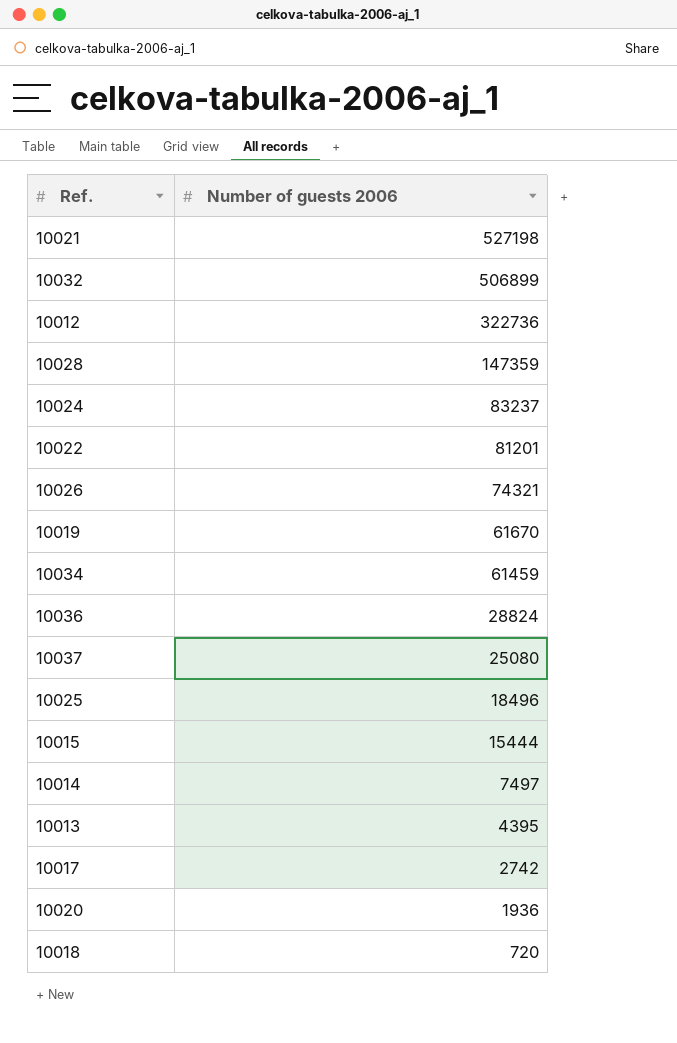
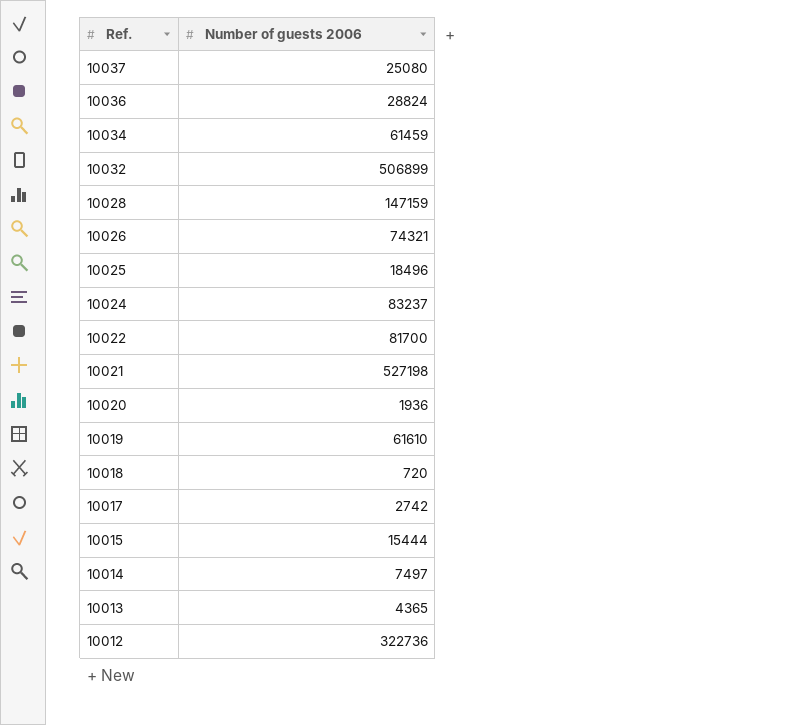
row order: Number of guests 2006 descending -> Ref. descending
10028 | Number of guests 2006: 147359 -> 147159
10022 | Number of guests 2006: 81201 -> 81700
10019 | Number of guests 2006: 61670 -> 61610
10013 | Number of guests 2006: 4395 -> 4365

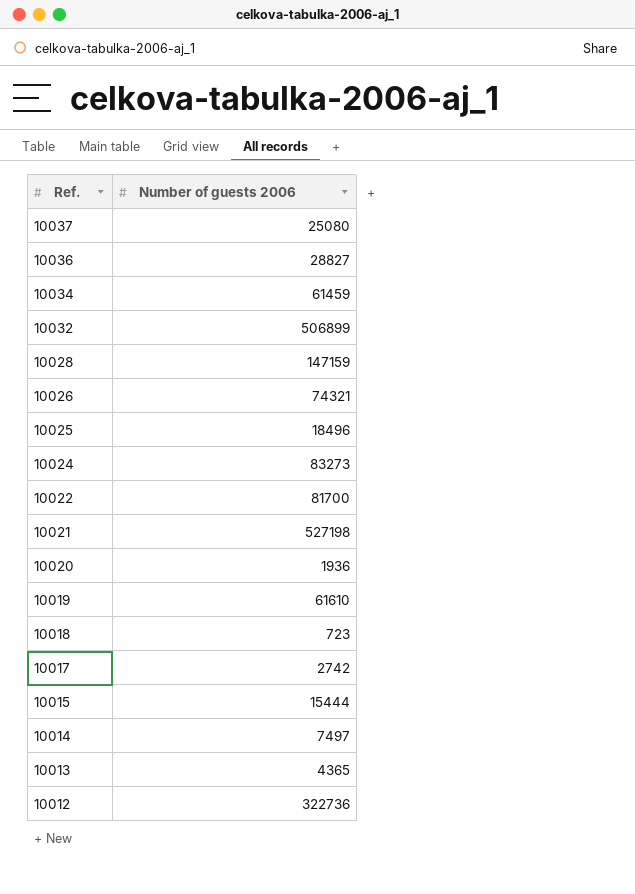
10036 | Number of guests 2006: 28824 -> 28827
10024 | Number of guests 2006: 83237 -> 83273
10018 | Number of guests 2006: 720 -> 723

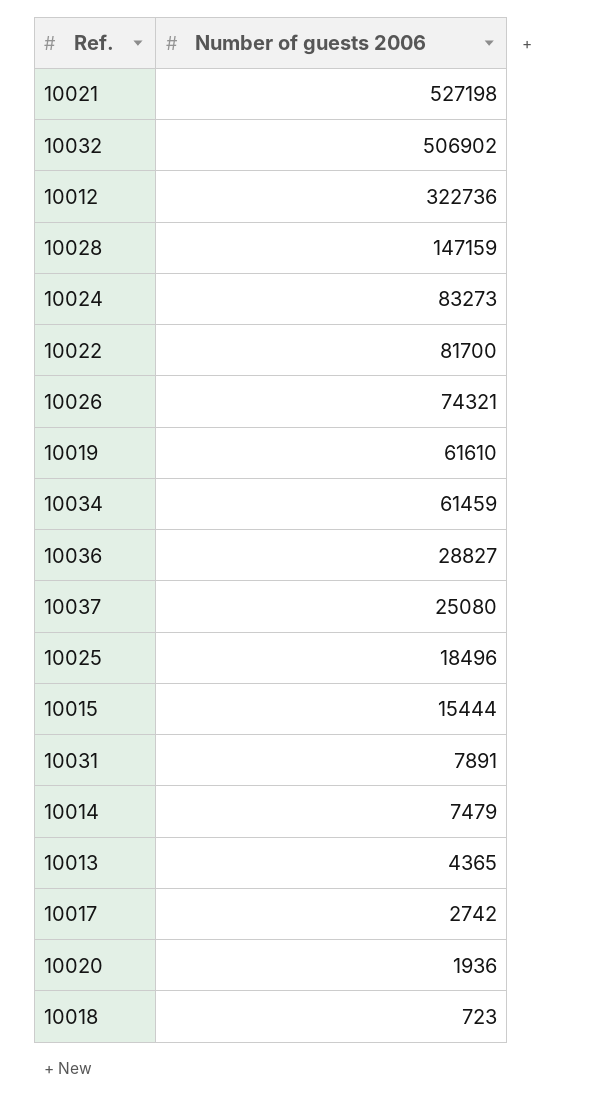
row order: Ref. descending -> Number of guests 2006 descending
10032 | Number of guests 2006: 506899 -> 506902
row 10031: none -> 7891
10014 | Number of guests 2006: 7497 -> 7479

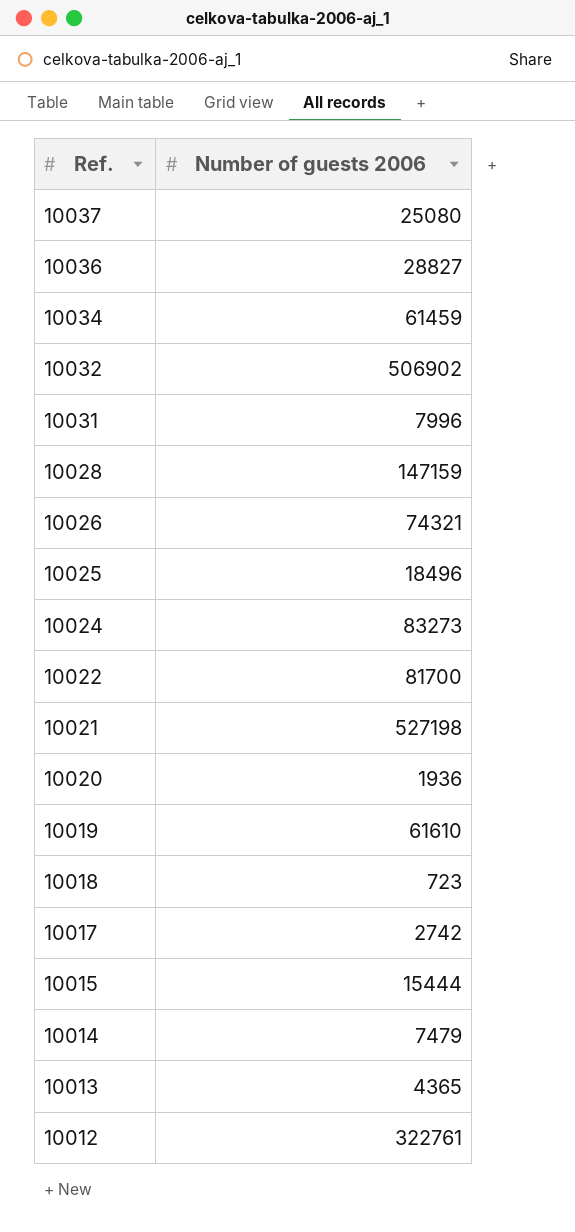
row order: Number of guests 2006 descending -> Ref. descending
10031 | Number of guests 2006: 7891 -> 7996
10012 | Number of guests 2006: 322736 -> 322761

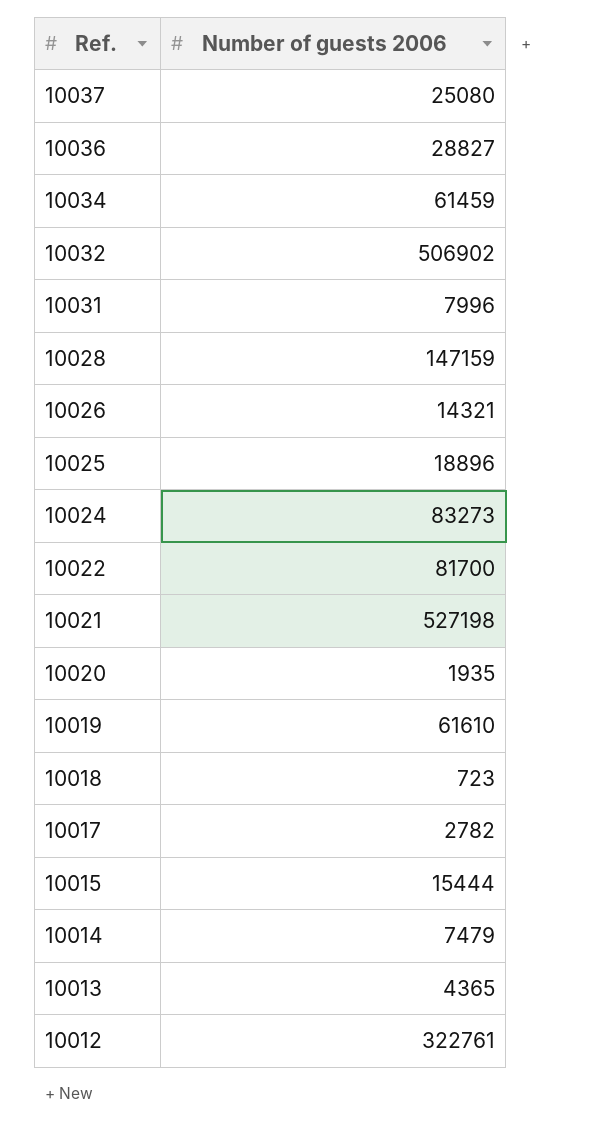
10026 | Number of guests 2006: 74321 -> 14321
10025 | Number of guests 2006: 18496 -> 18896
10020 | Number of guests 2006: 1936 -> 1935
10017 | Number of guests 2006: 2742 -> 2782

